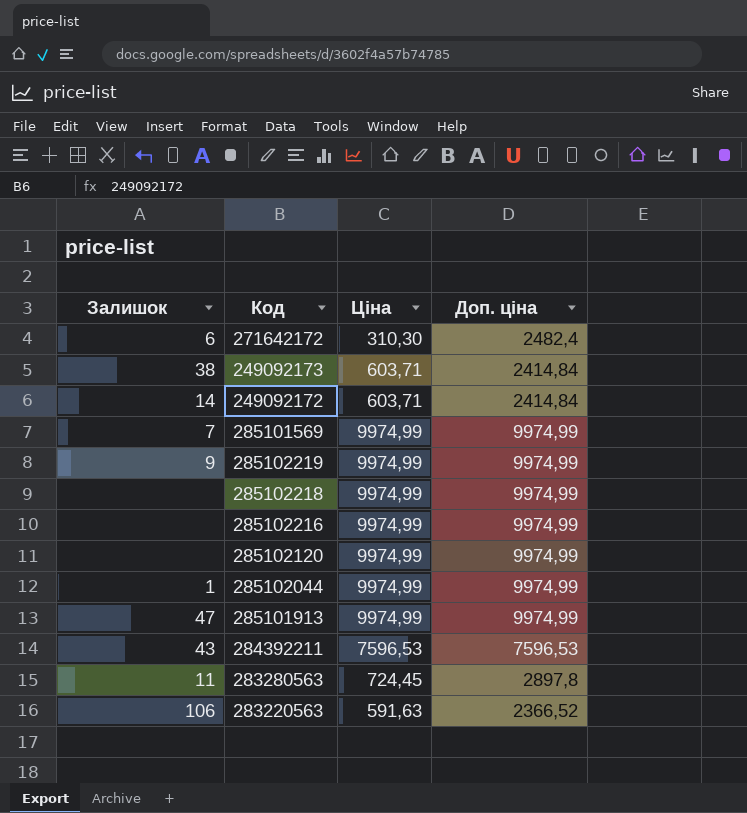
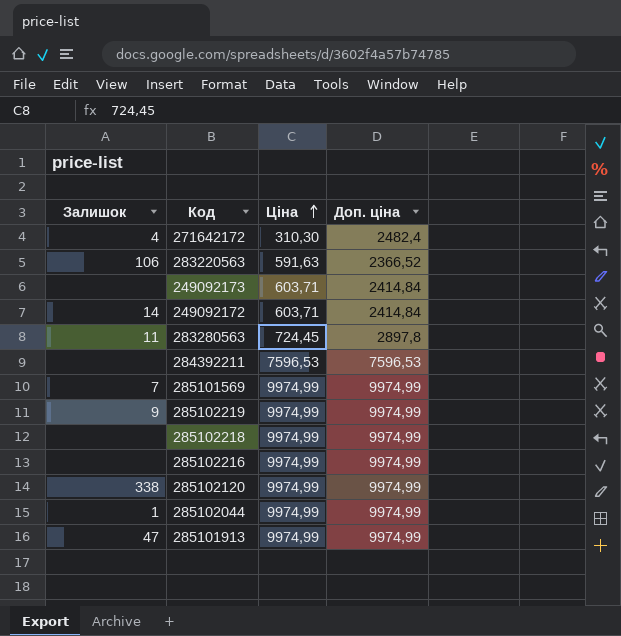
row order: none -> Ціна ascending
271642172 | Залишок: 6 -> 4
249092173 | Залишок: 38 -> none
284392211 | Залишок: 43 -> none
285102120 | Залишок: none -> 338

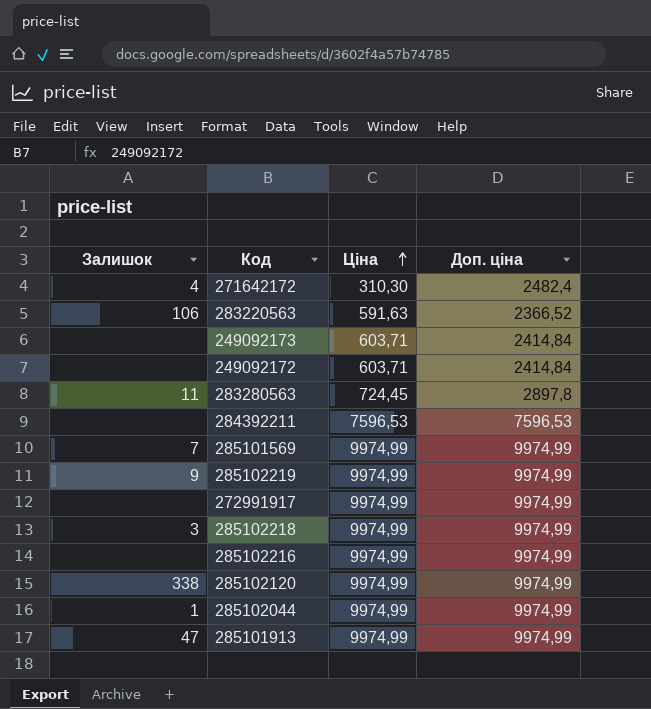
249092172 | Залишок: 14 -> none
row 272991917: none -> none | 9974,99 | 9974,99
285102218 | Залишок: none -> 3

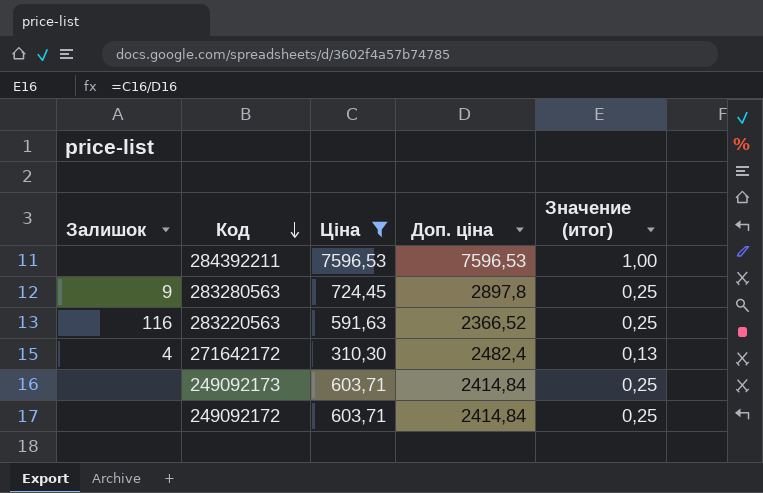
filter: none -> Ціна != 9974,99
row order: Ціна ascending -> Код descending
column Значение (итог) | formula: none -> [Ціна] / [Доп. ціна]
283280563 | Залишок: 11 -> 9
283220563 | Залишок: 106 -> 116

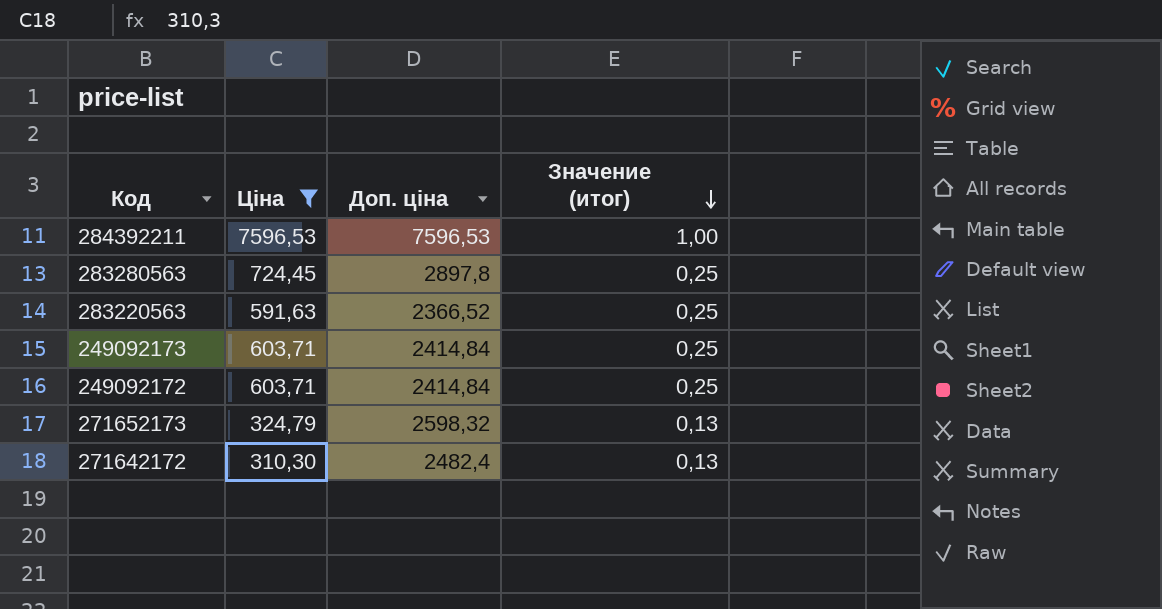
row order: Код descending -> Значение (итог) descending
column Залишок | position: 1 -> none
row 271652173: none -> 324,79 | 2598,32 | 0,13

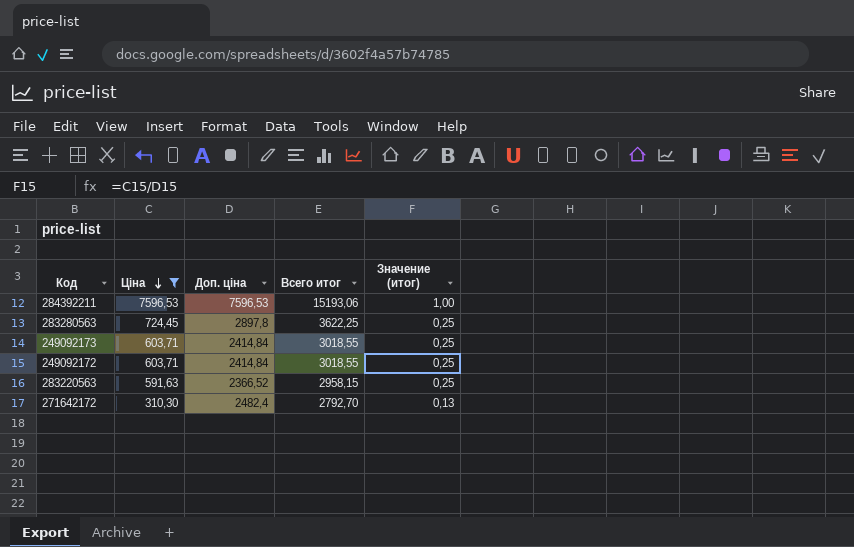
row order: Значение (итог) descending -> Ціна descending
column Всего итог | formula: none -> [Ціна] + [Доп. ціна]
row 271652173: 324,79 | 2598,32 | 0,13 -> none

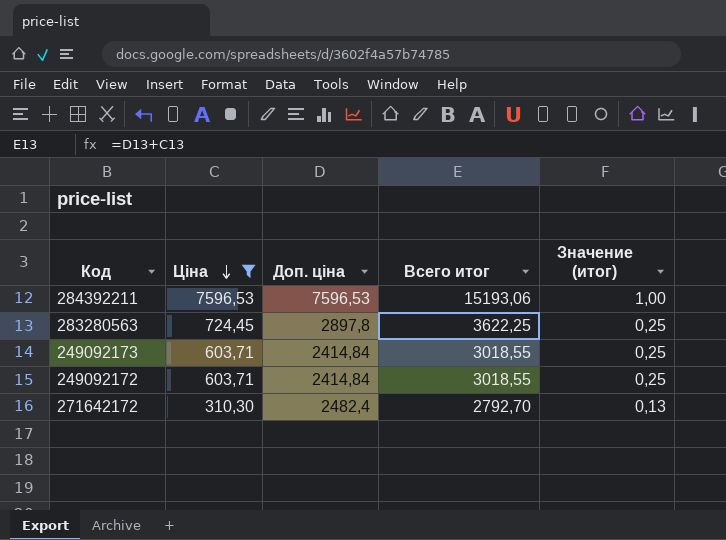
row 283220563: 591,63 | 2366,52 | 2958,15 | 0,25 -> none

